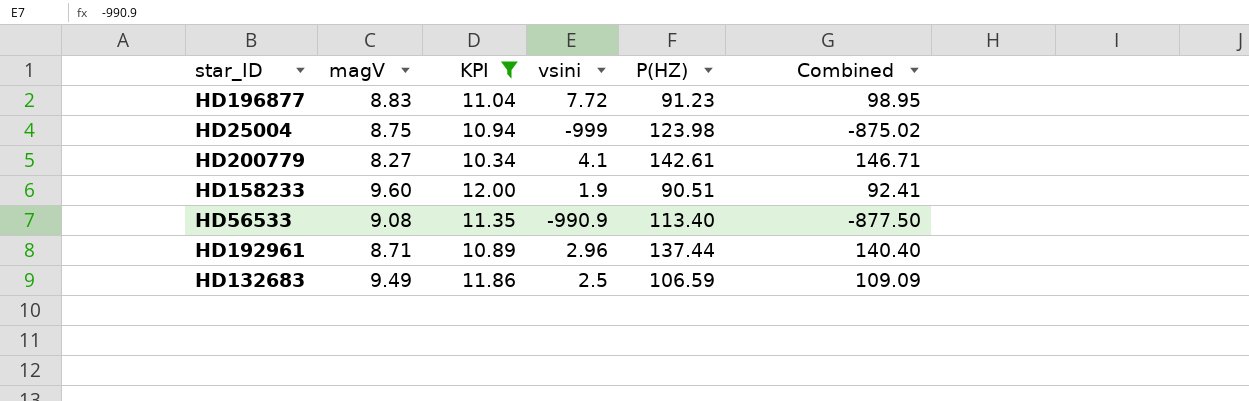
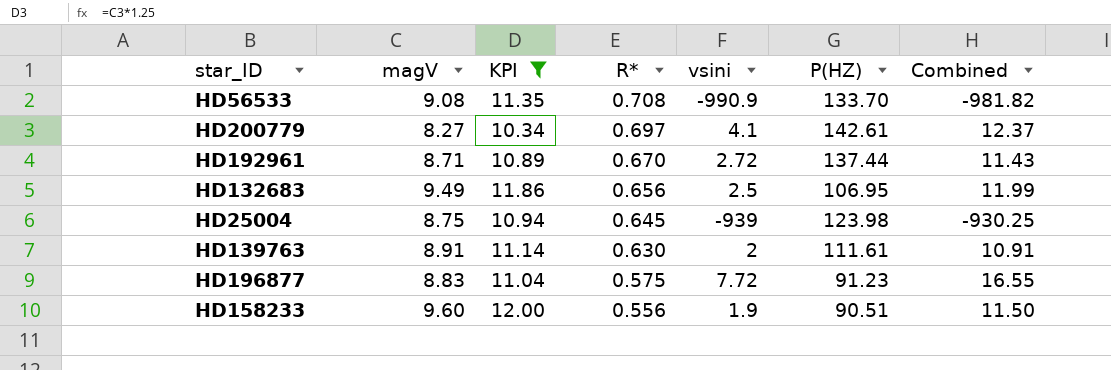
row order: none -> R* descending
column R* | position: none -> 4
column Combined | formula: [vsini] + [P(HZ)] -> [magV] + [vsini]
HD56533 | P(HZ): 113.40 -> 133.70
HD192961 | vsini: 2.96 -> 2.72
HD132683 | P(HZ): 106.59 -> 106.95
HD25004 | vsini: -999 -> -939
row HD139763: none -> 8.91 | 11.14 | 0.630 | 2 | 111.61 | 10.91

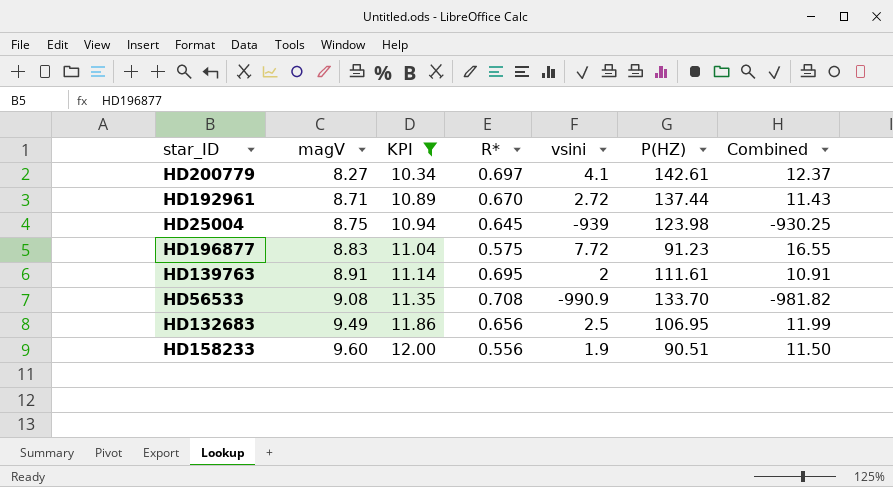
row order: R* descending -> magV ascending
HD139763 | R*: 0.630 -> 0.695

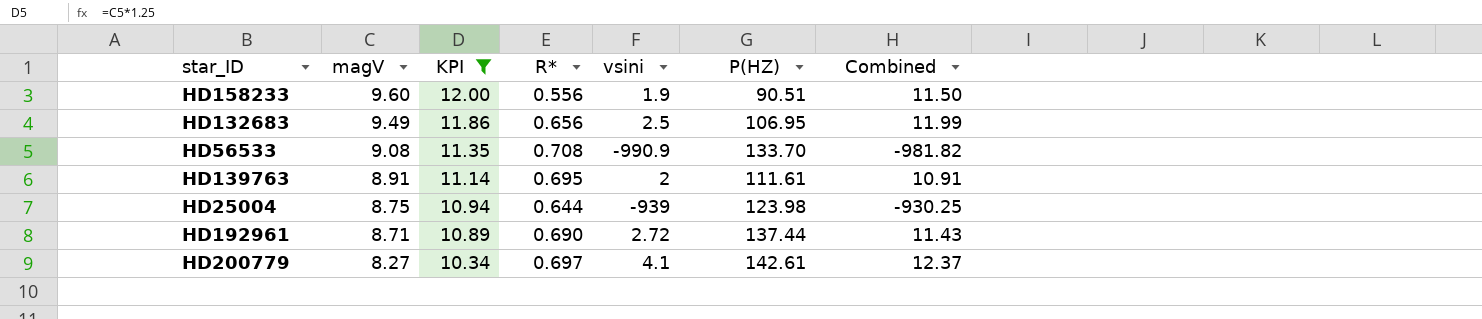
row order: magV ascending -> magV descending
row HD196877: 8.83 | 11.04 | 0.575 | 7.72 | 91.23 | 16.55 -> none
HD25004 | R*: 0.645 -> 0.644
HD192961 | R*: 0.670 -> 0.690

